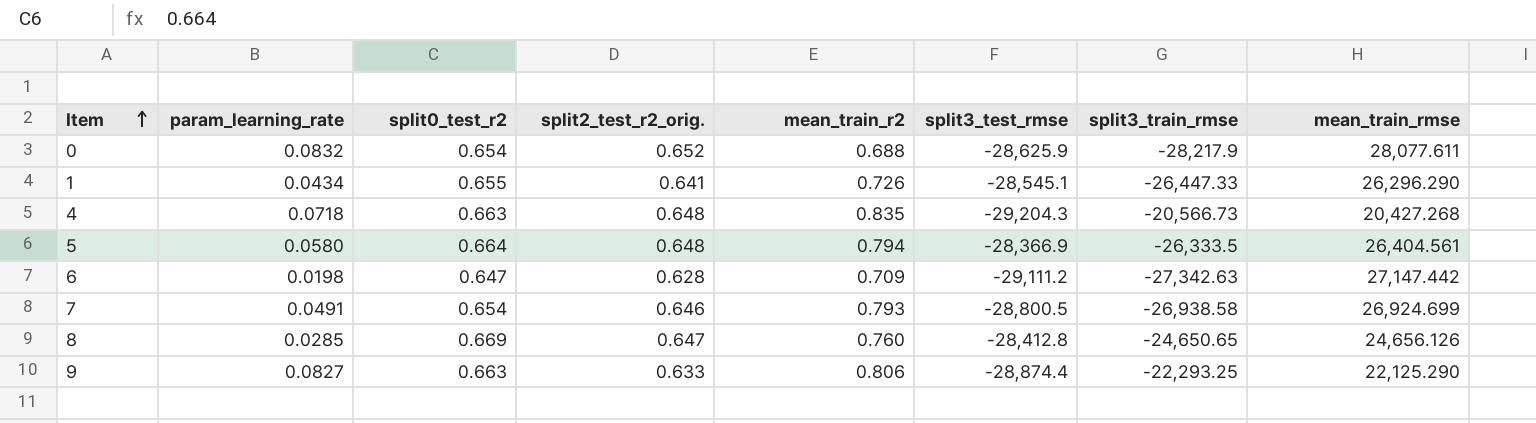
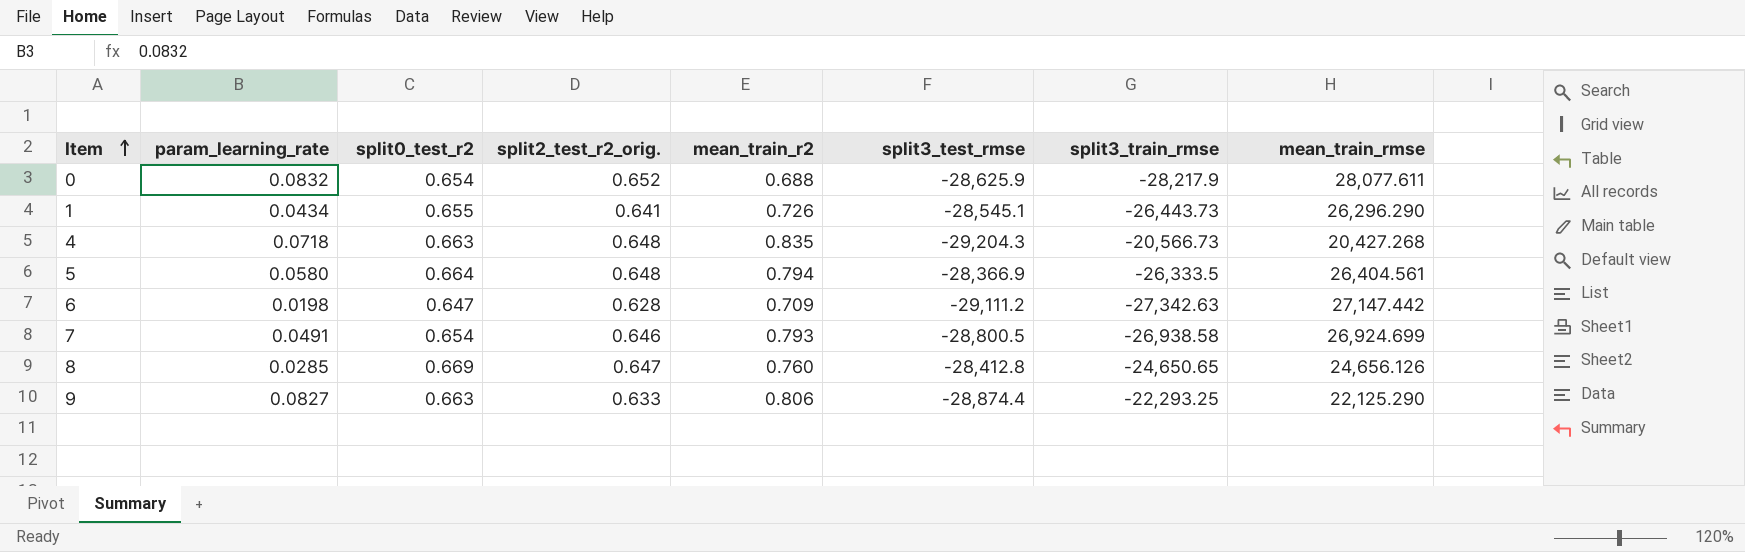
1 | split3_train_rmse: -26,447.33 -> -26,443.73

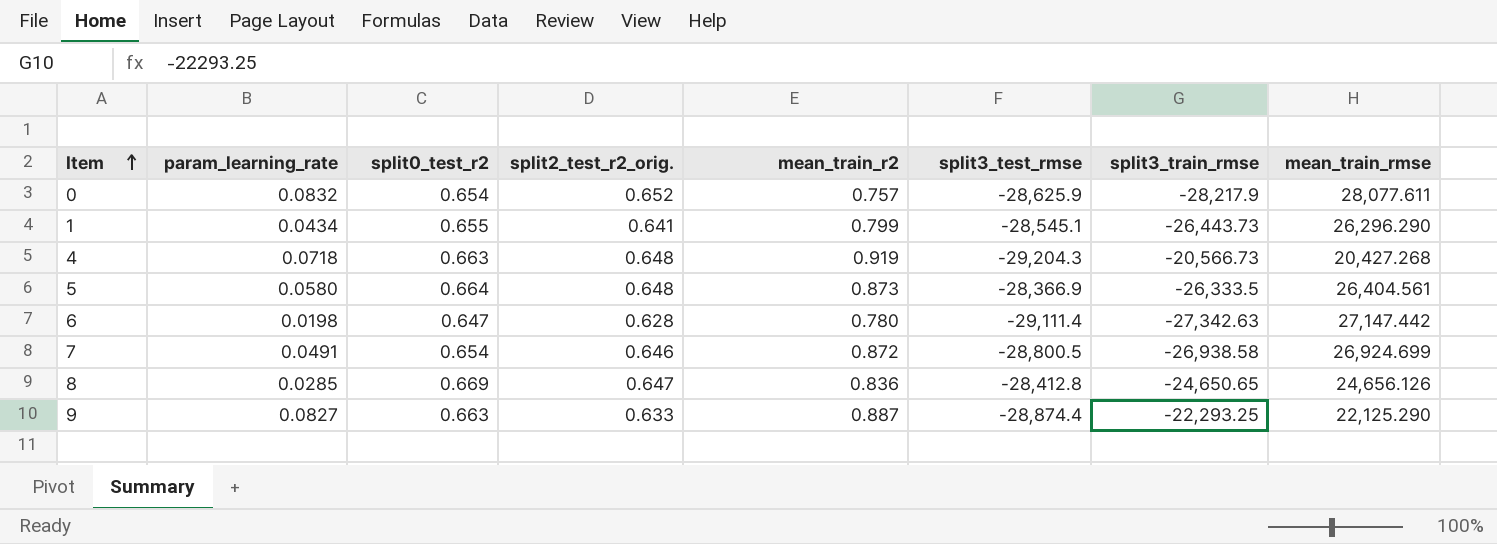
0 | mean_train_r2: 0.688 -> 0.757
1 | mean_train_r2: 0.726 -> 0.799
4 | mean_train_r2: 0.835 -> 0.919
5 | mean_train_r2: 0.794 -> 0.873
6 | mean_train_r2: 0.709 -> 0.780
6 | split3_test_rmse: -29,111.2 -> -29,111.4
7 | mean_train_r2: 0.793 -> 0.872
8 | mean_train_r2: 0.760 -> 0.836
9 | mean_train_r2: 0.806 -> 0.887

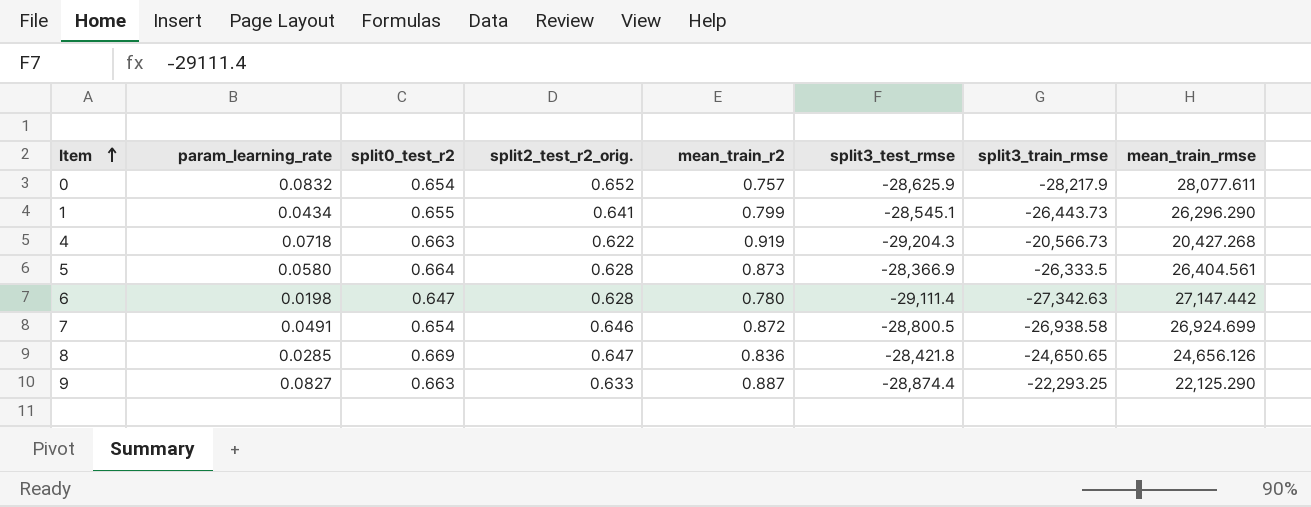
4 | split2_test_r2_orig.: 0.648 -> 0.622
5 | split2_test_r2_orig.: 0.648 -> 0.628
8 | split3_test_rmse: -28,412.8 -> -28,421.8

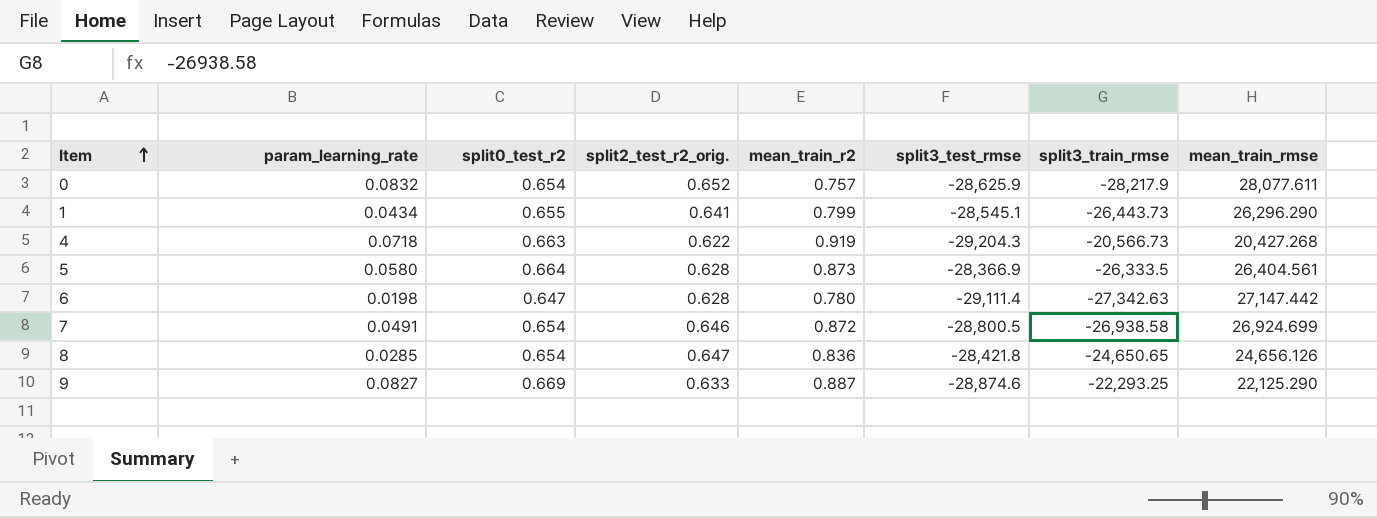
8 | split0_test_r2: 0.669 -> 0.654
9 | split0_test_r2: 0.663 -> 0.669
9 | split3_test_rmse: -28,874.4 -> -28,874.6

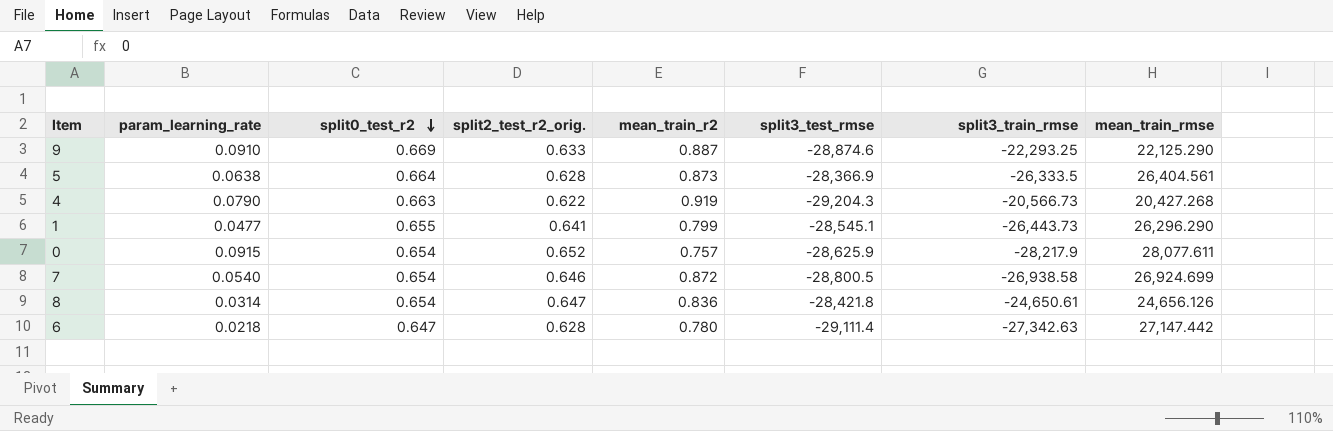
row order: Item ascending -> split0_test_r2 descending
9 | param_learning_rate: 0.0827 -> 0.0910
5 | param_learning_rate: 0.0580 -> 0.0638
4 | param_learning_rate: 0.0718 -> 0.0790
1 | param_learning_rate: 0.0434 -> 0.0477
0 | param_learning_rate: 0.0832 -> 0.0915
7 | param_learning_rate: 0.0491 -> 0.0540
8 | param_learning_rate: 0.0285 -> 0.0314
8 | split3_train_rmse: -24,650.65 -> -24,650.61
6 | param_learning_rate: 0.0198 -> 0.0218

